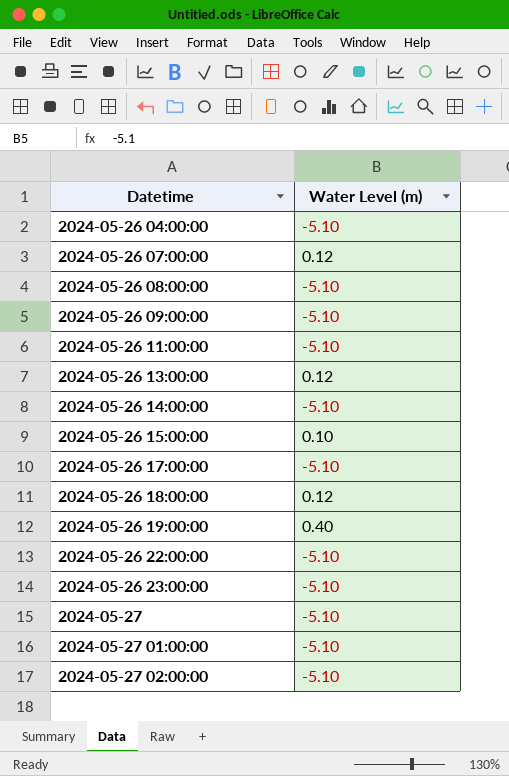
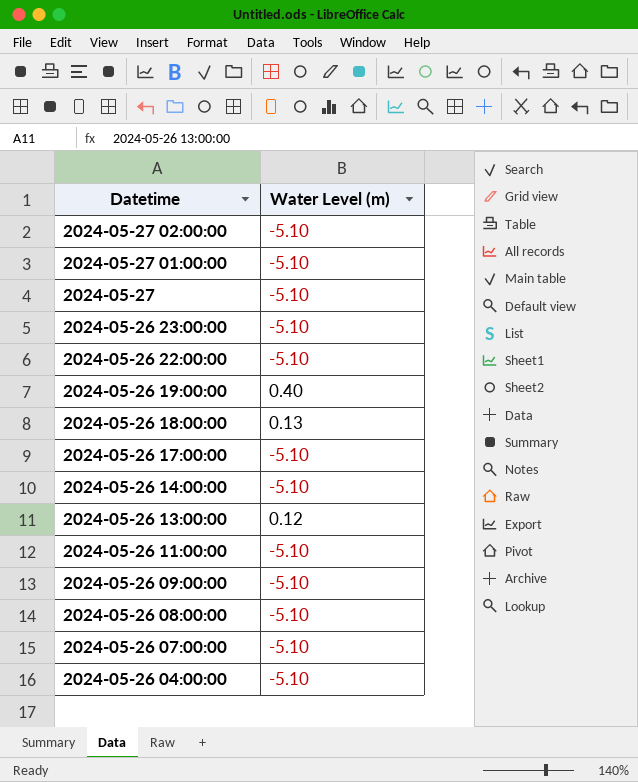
row order: Datetime ascending -> Datetime descending
row 2024-05-26 15:00:00: 0.10 -> none
2024-05-26 18:00:00 | Water Level (m): 0.12 -> 0.13
2024-05-26 07:00:00 | Water Level (m): 0.12 -> -5.10

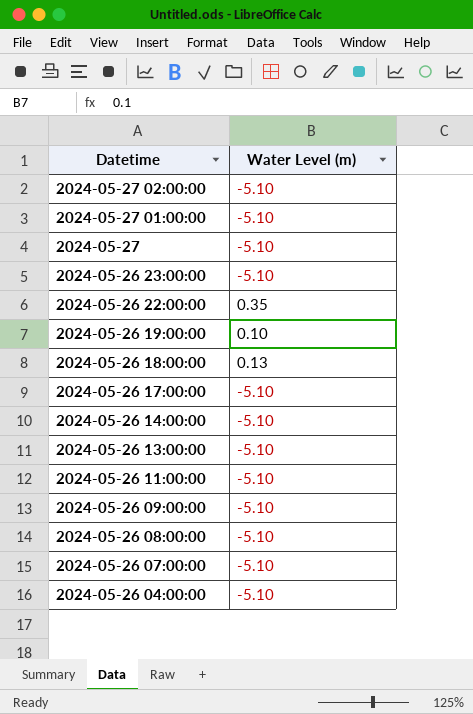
2024-05-26 22:00:00 | Water Level (m): -5.10 -> 0.35
2024-05-26 19:00:00 | Water Level (m): 0.40 -> 0.10
2024-05-26 13:00:00 | Water Level (m): 0.12 -> -5.10

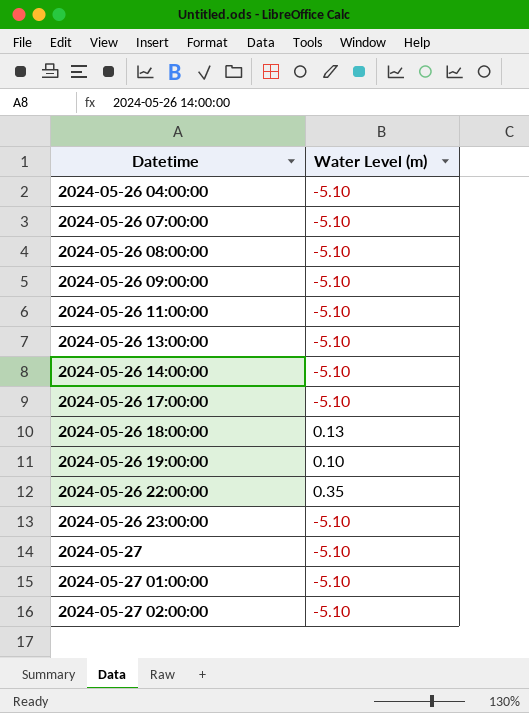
row order: Datetime descending -> Datetime ascending

